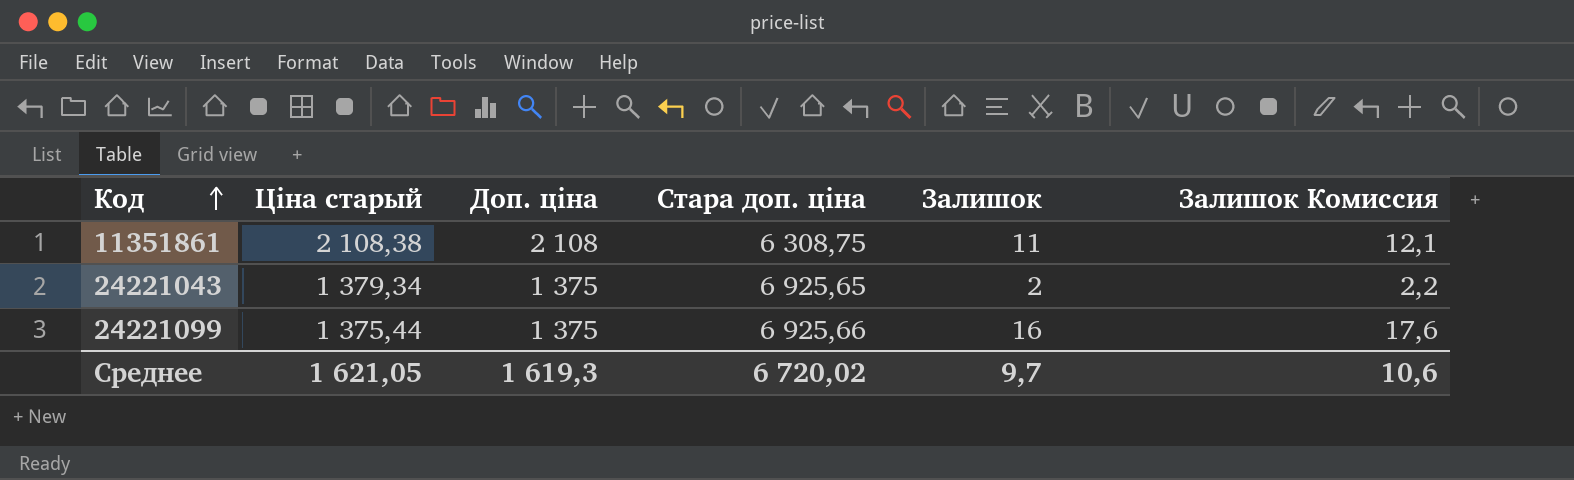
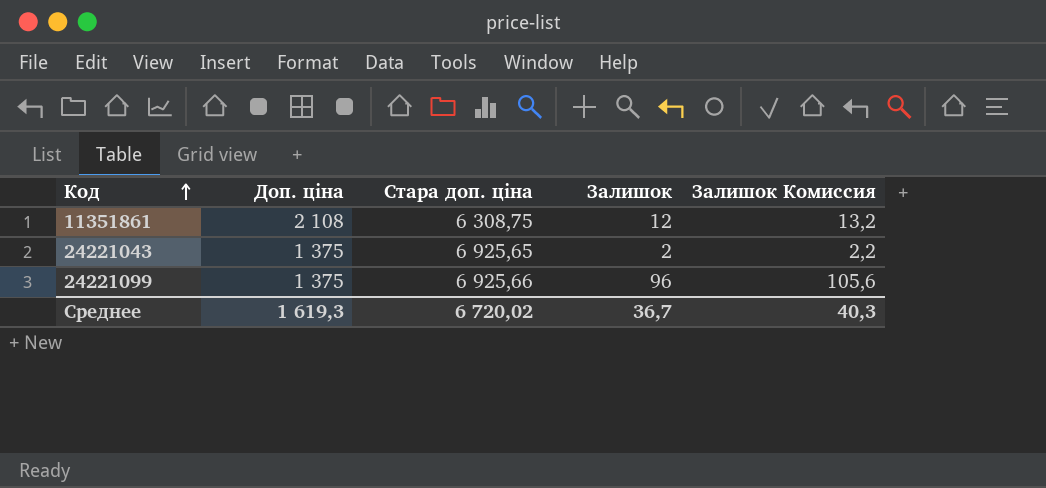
column Ціна старый | position: 2 -> none
11351861 | Залишок: 11 -> 12
11351861 | Залишок Комиссия: 12,1 -> 13,2
24221099 | Залишок: 16 -> 96
24221099 | Залишок Комиссия: 17,6 -> 105,6
Среднее | Залишок: 9,7 -> 36,7
Среднее | Залишок Комиссия: 10,6 -> 40,3

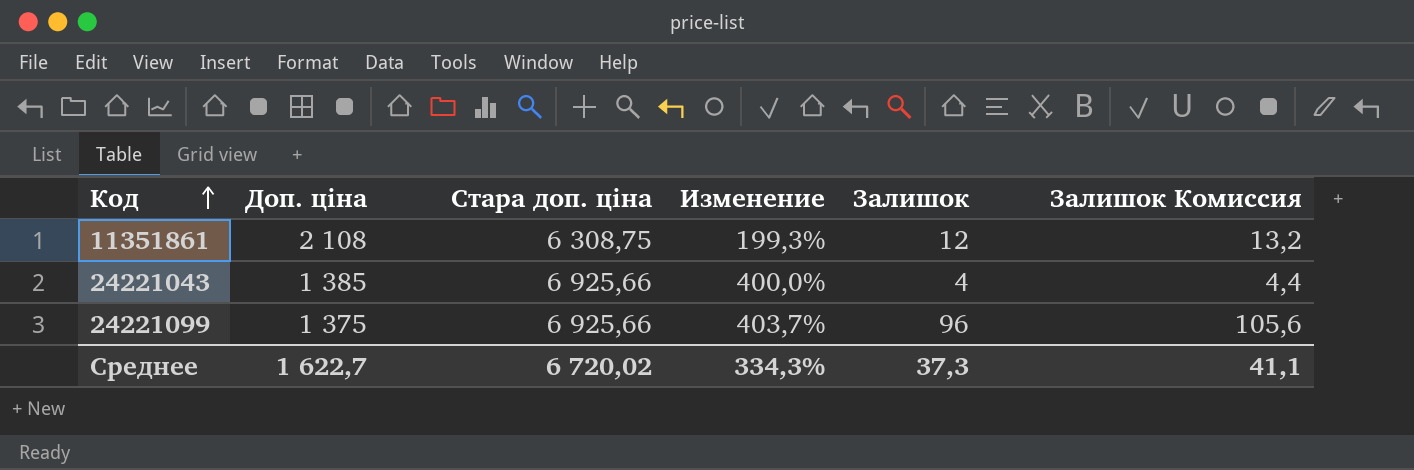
column Изменение | formula: none -> ([Стара доп. ціна] - [Доп. ціна]) / [Доп. ціна]
24221043 | Доп. ціна: 1 375 -> 1 385
24221043 | Стара доп. ціна: 6 925,65 -> 6 925,66
24221043 | Залишок: 2 -> 4
24221043 | Залишок Комиссия: 2,2 -> 4,4
Среднее | Доп. ціна: 1 619,3 -> 1 622,7
Среднее | Залишок: 36,7 -> 37,3
Среднее | Залишок Комиссия: 40,3 -> 41,1

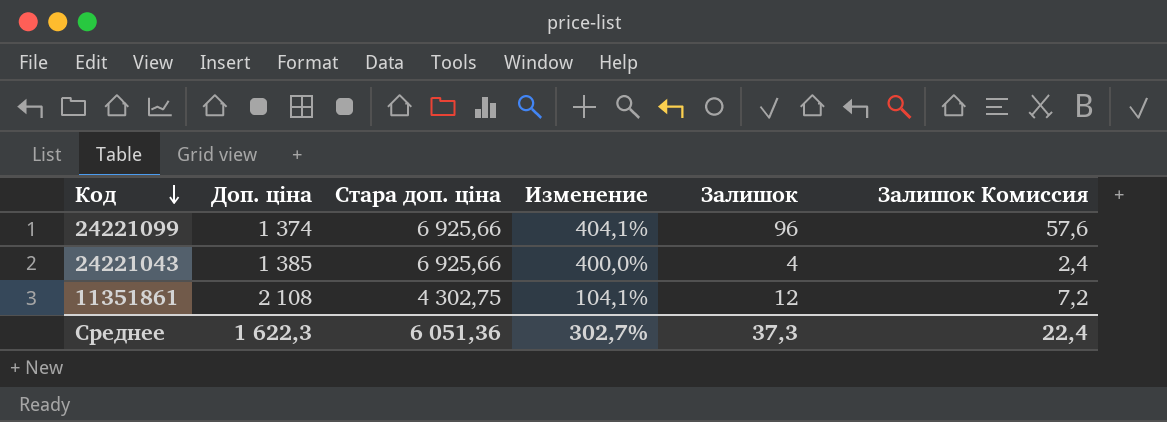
row order: Код ascending -> Код descending
column Залишок Комиссия | formula: [Залишок] * 1,1 -> [Залишок] * 0,6
24221099 | Доп. ціна: 1 375 -> 1 374
24221099 | Изменение: 403,7% -> 404,1%
11351861 | Стара доп. ціна: 6 308,75 -> 4 302,75
11351861 | Изменение: 199,3% -> 104,1%
Среднее | Доп. ціна: 1 622,7 -> 1 622,3
Среднее | Стара доп. ціна: 6 720,02 -> 6 051,36
Среднее | Изменение: 334,3% -> 302,7%
Среднее | Залишок Комиссия: 41,1 -> 22,4

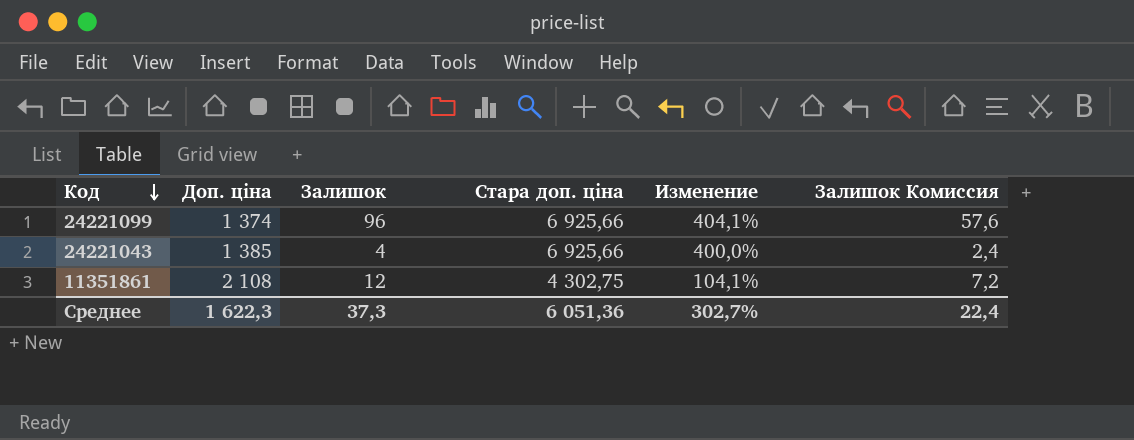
column Залишок | position: 5 -> 3

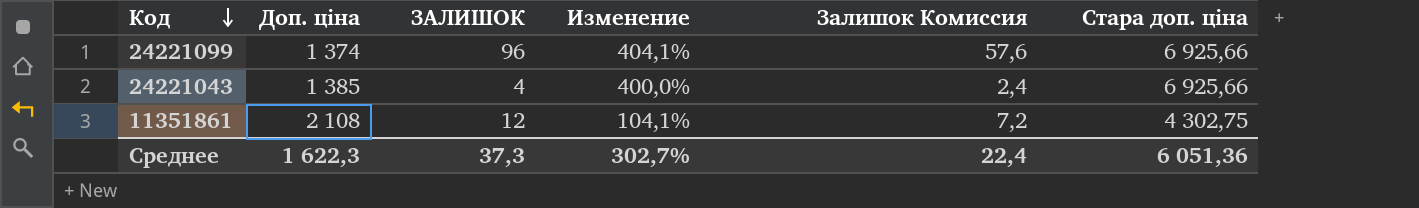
column name: Залишок -> ЗАЛИШОК
column Стара доп. ціна | position: 4 -> 6

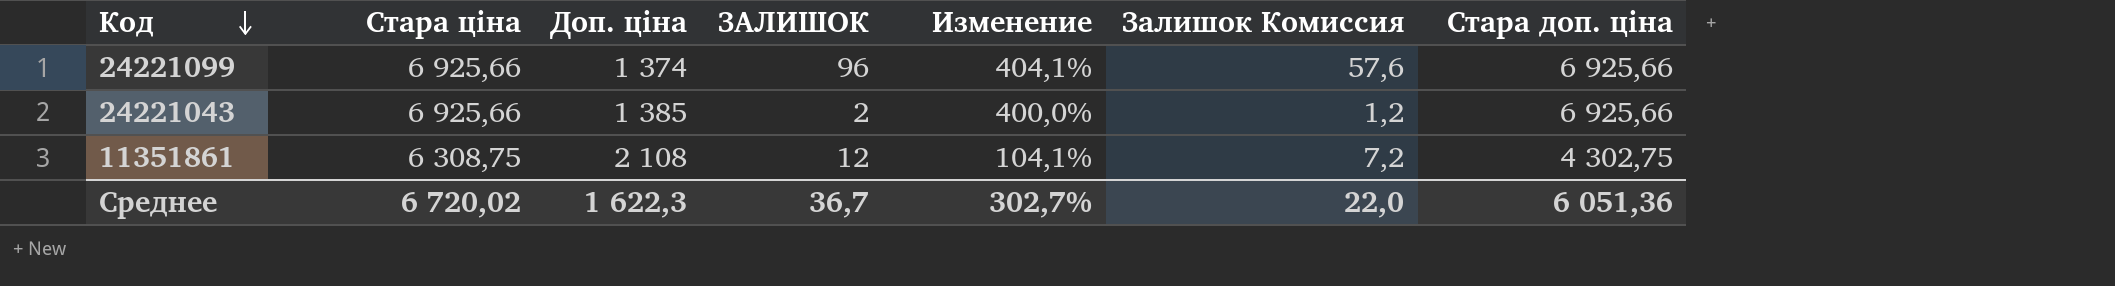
column Стара ціна | position: none -> 2
24221043 | ЗАЛИШОК: 4 -> 2
24221043 | Залишок Комиссия: 2,4 -> 1,2
Среднее | ЗАЛИШОК: 37,3 -> 36,7
Среднее | Залишок Комиссия: 22,4 -> 22,0

